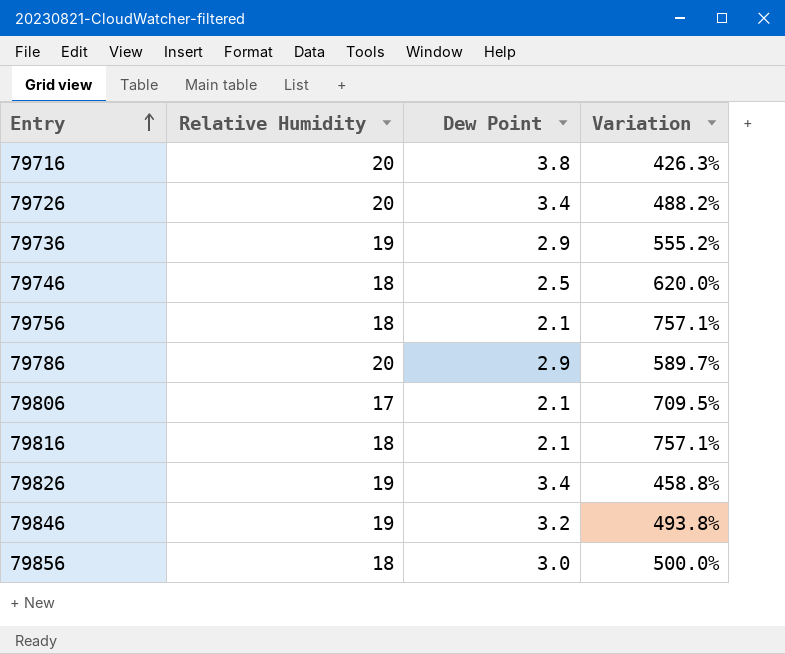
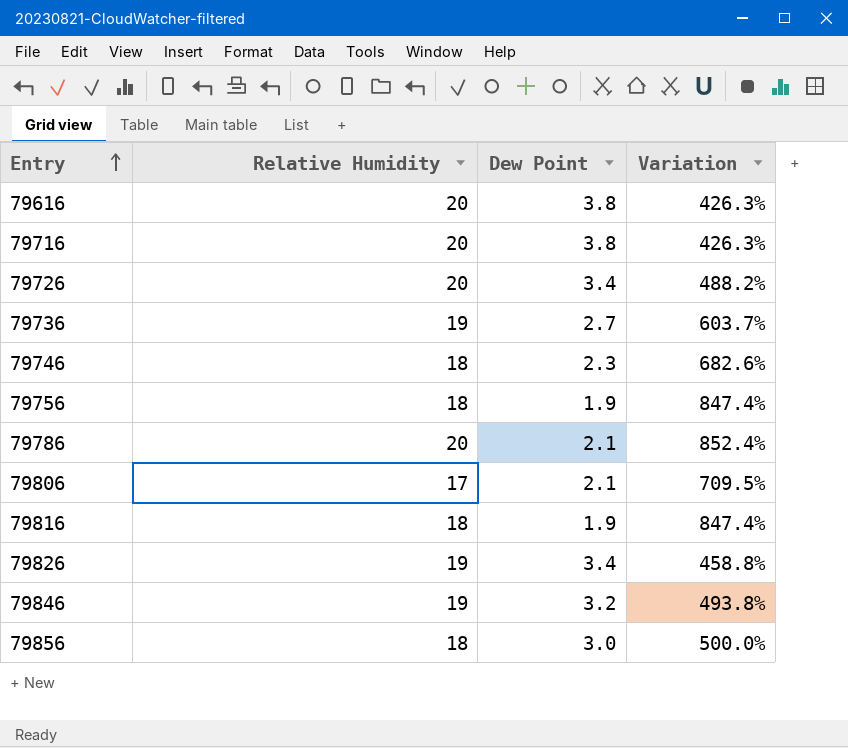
row 79616: none -> 20 | 3.8 | 426.3%
79736 | Dew Point: 2.9 -> 2.7
79736 | Variation: 555.2% -> 603.7%
79746 | Dew Point: 2.5 -> 2.3
79746 | Variation: 620.0% -> 682.6%
79756 | Dew Point: 2.1 -> 1.9
79756 | Variation: 757.1% -> 847.4%
79786 | Dew Point: 2.9 -> 2.1
79786 | Variation: 589.7% -> 852.4%
79816 | Dew Point: 2.1 -> 1.9
79816 | Variation: 757.1% -> 847.4%

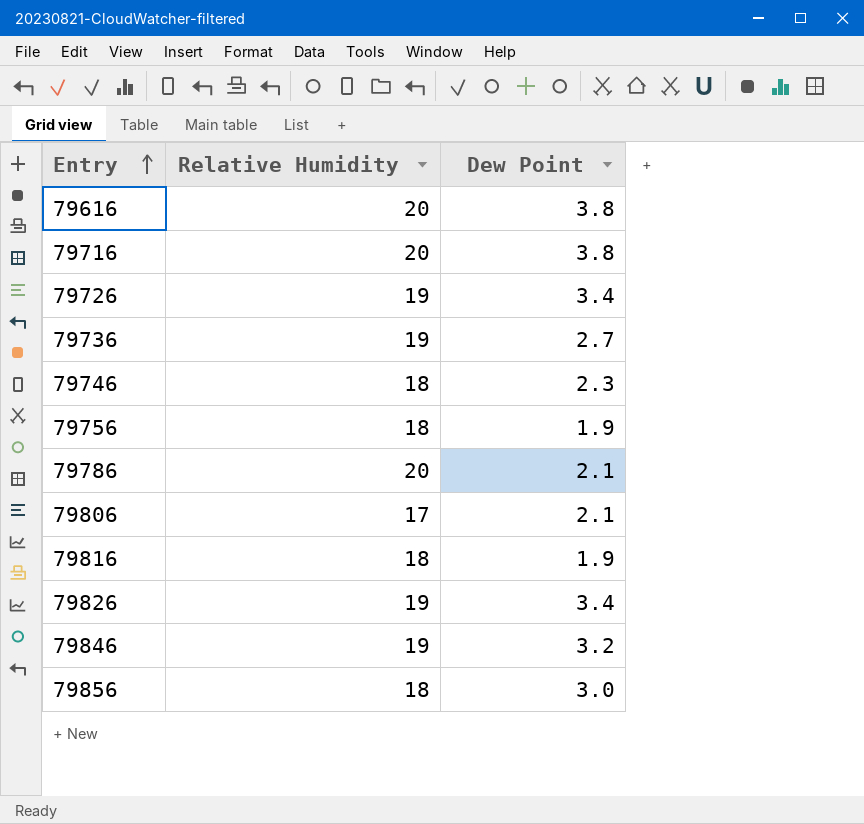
column Variation | formula: ([Relative Humidity] - [Dew Point]) / [Dew Point] -> none
79726 | Relative Humidity: 20 -> 19

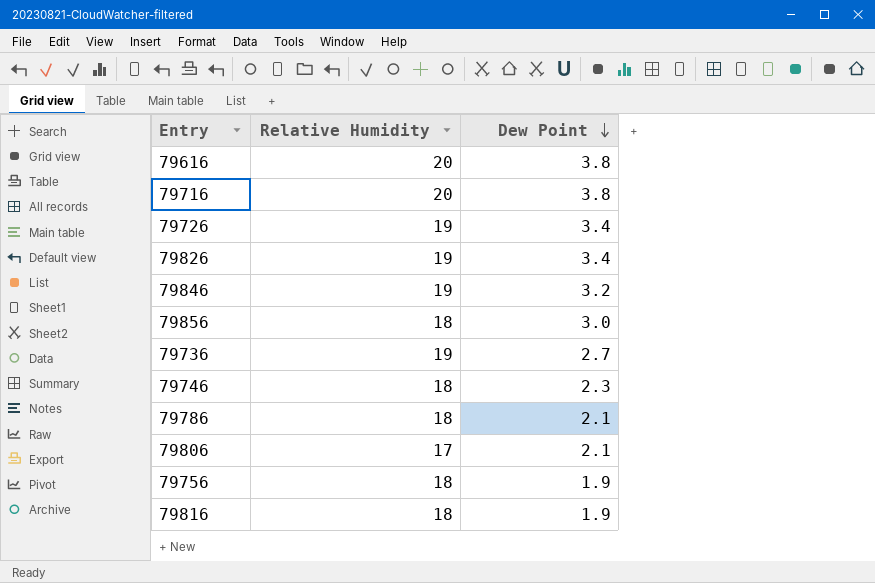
row order: Entry ascending -> Dew Point descending
79786 | Relative Humidity: 20 -> 18

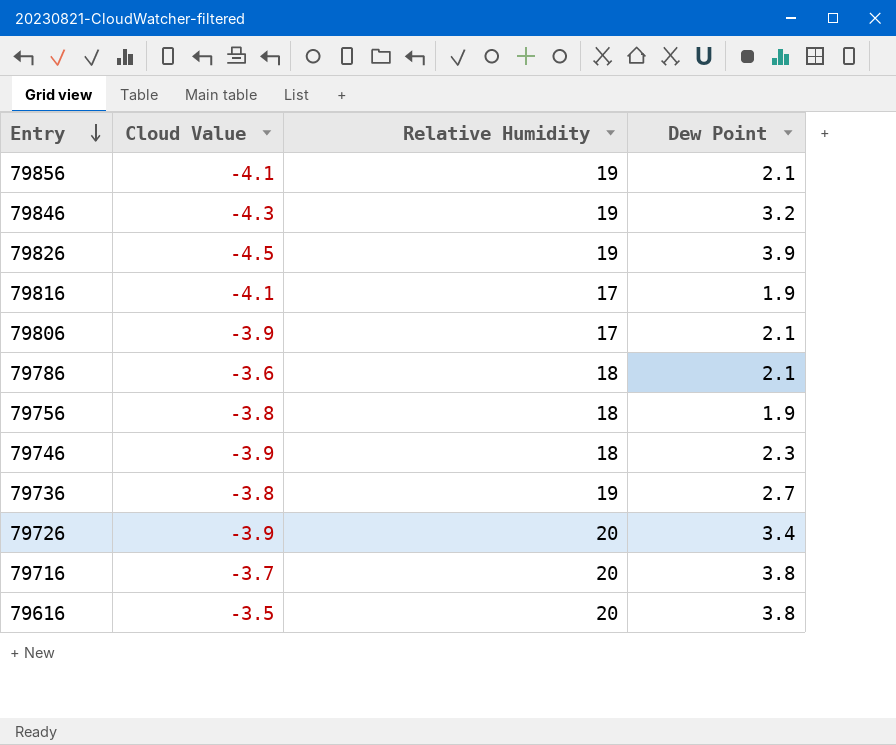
row order: Dew Point descending -> Entry descending
column Cloud Value | position: none -> 2
79856 | Relative Humidity: 18 -> 19
79856 | Dew Point: 3.0 -> 2.1
79826 | Dew Point: 3.4 -> 3.9
79816 | Relative Humidity: 18 -> 17
79726 | Relative Humidity: 19 -> 20

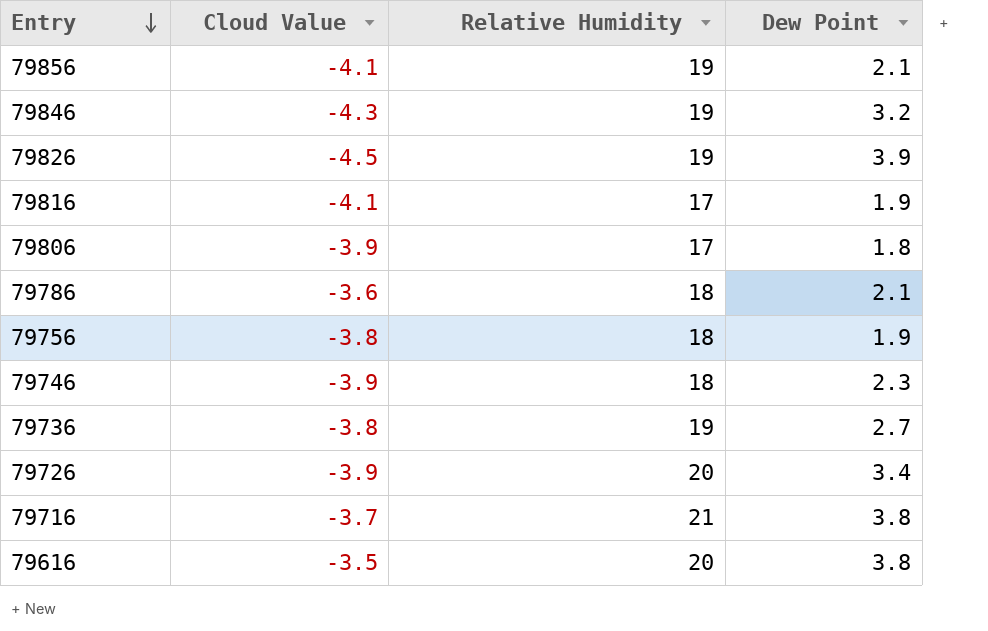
79806 | Dew Point: 2.1 -> 1.8
79716 | Relative Humidity: 20 -> 21

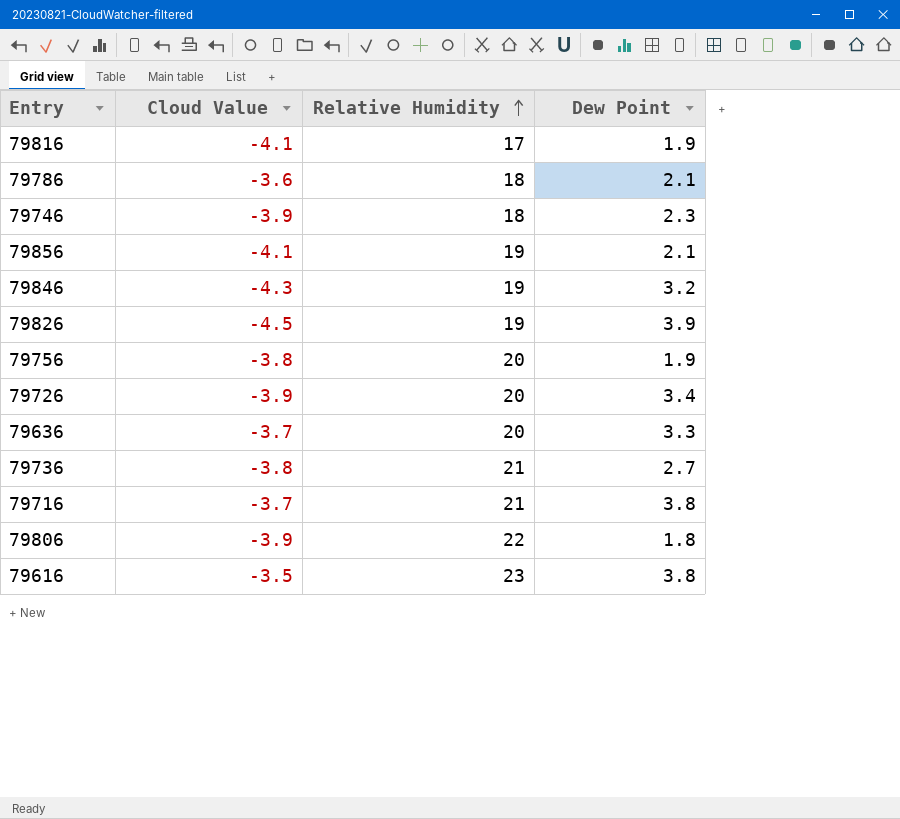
row order: Entry descending -> Relative Humidity ascending
79756 | Relative Humidity: 18 -> 20
row 79636: none -> -3.7 | 20 | 3.3
79736 | Relative Humidity: 19 -> 21
79806 | Relative Humidity: 17 -> 22
79616 | Relative Humidity: 20 -> 23

